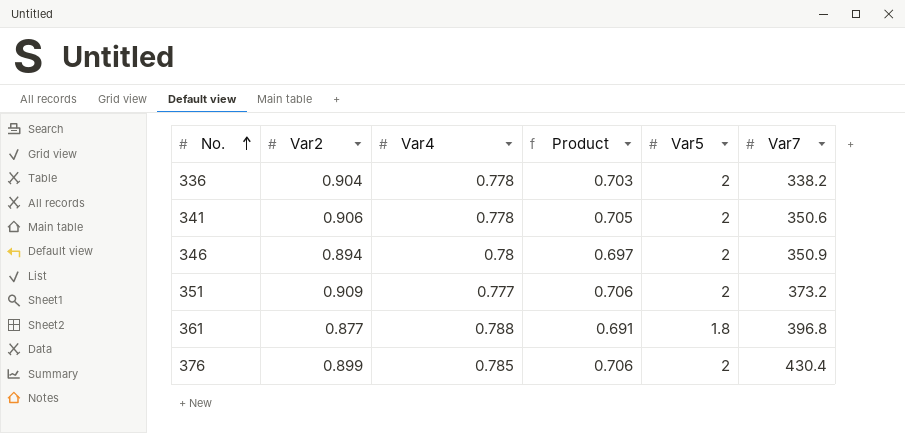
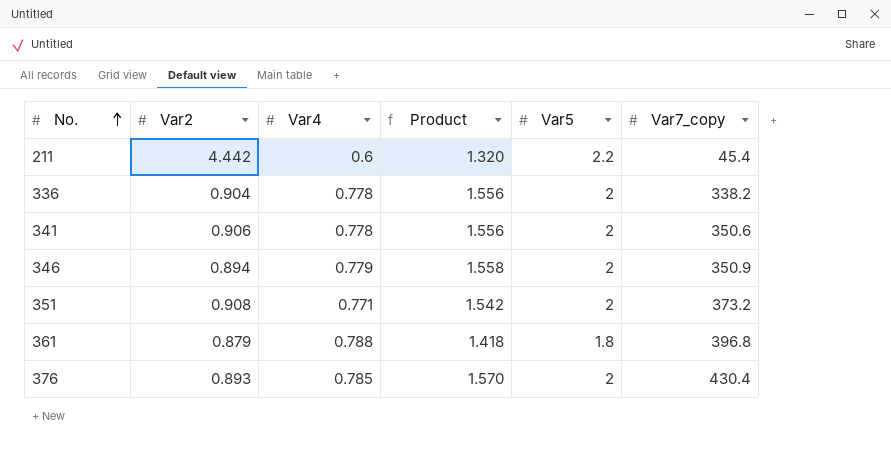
column Product | formula: [Var2] * [Var4] -> [Var4] * [Var5]
column name: Var7 -> Var7_copy
row 211: none -> 4.442 | 0.6 | 1.320 | 2.2 | 45.4
346 | Var4: 0.78 -> 0.779
351 | Var2: 0.909 -> 0.908
351 | Var4: 0.777 -> 0.771
361 | Var2: 0.877 -> 0.879
376 | Var2: 0.899 -> 0.893

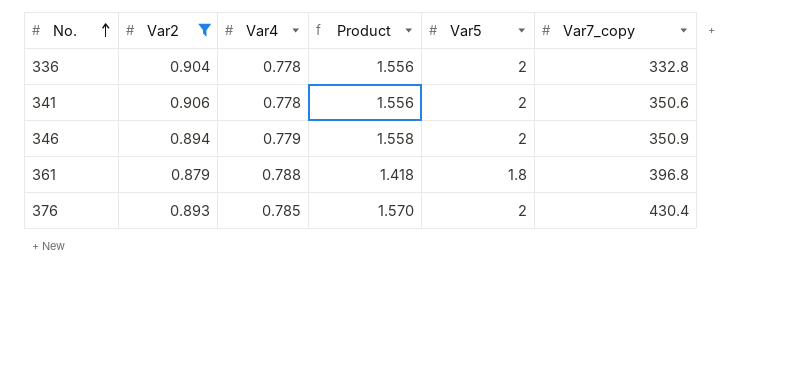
filter: none -> Var2 <= 0.906
336 | Var7_copy: 338.2 -> 332.8

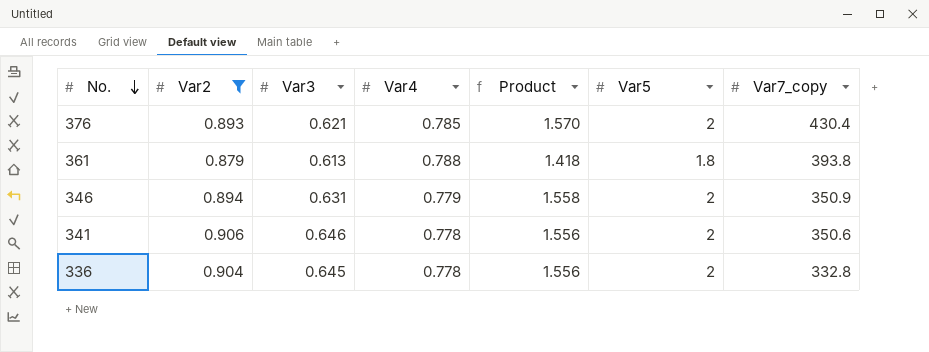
row order: No. ascending -> No. descending
column Var3 | position: none -> 3
361 | Var7_copy: 396.8 -> 393.8

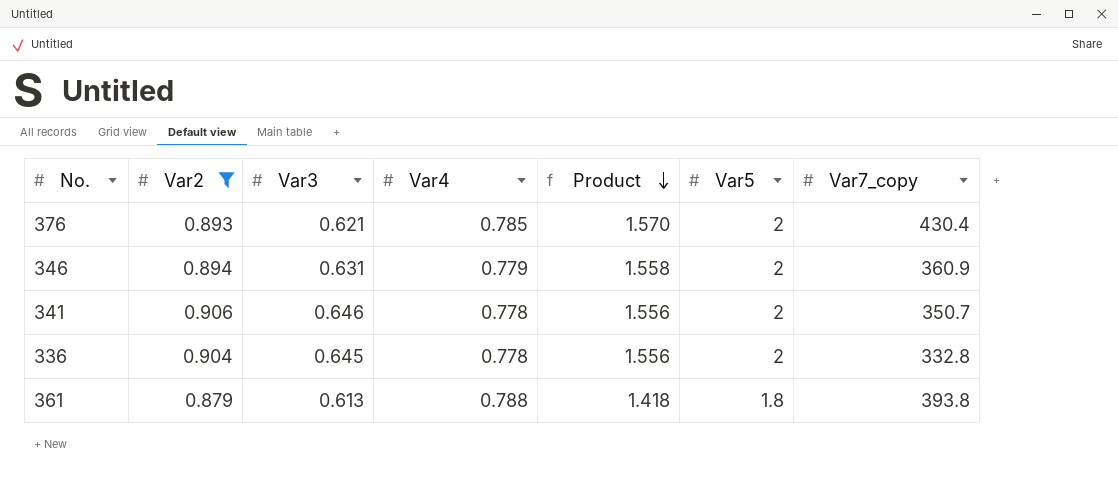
row order: No. descending -> Product descending
346 | Var7_copy: 350.9 -> 360.9
341 | Var7_copy: 350.6 -> 350.7

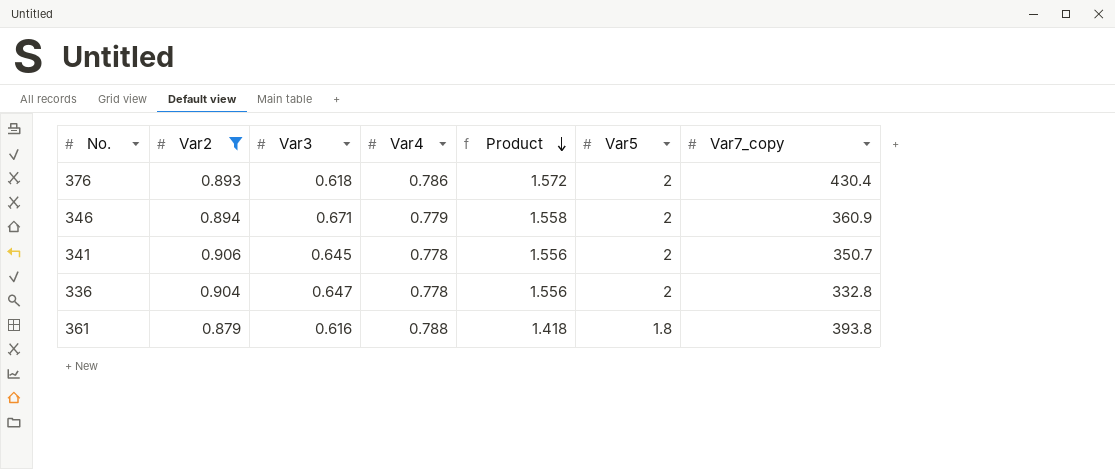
376 | Var3: 0.621 -> 0.618
376 | Var4: 0.785 -> 0.786
376 | Product: 1.570 -> 1.572
346 | Var3: 0.631 -> 0.671
341 | Var3: 0.646 -> 0.645
336 | Var3: 0.645 -> 0.647
361 | Var3: 0.613 -> 0.616

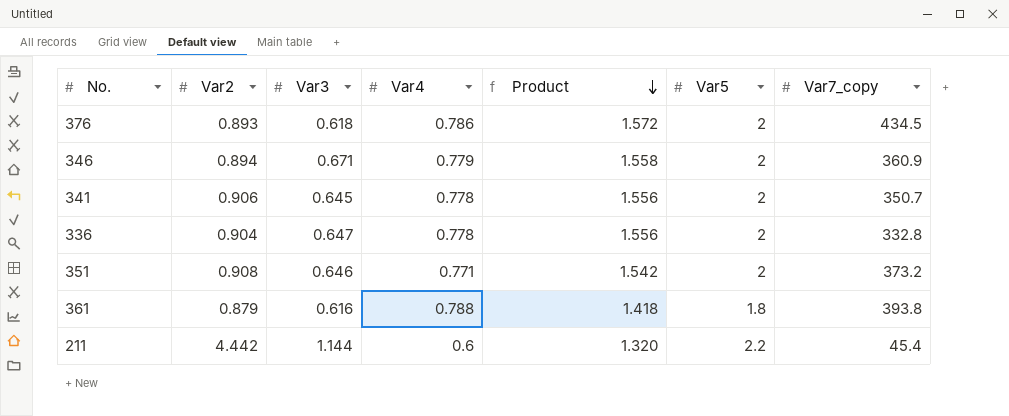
filter: Var2 <= 0.906 -> none
376 | Var7_copy: 430.4 -> 434.5

